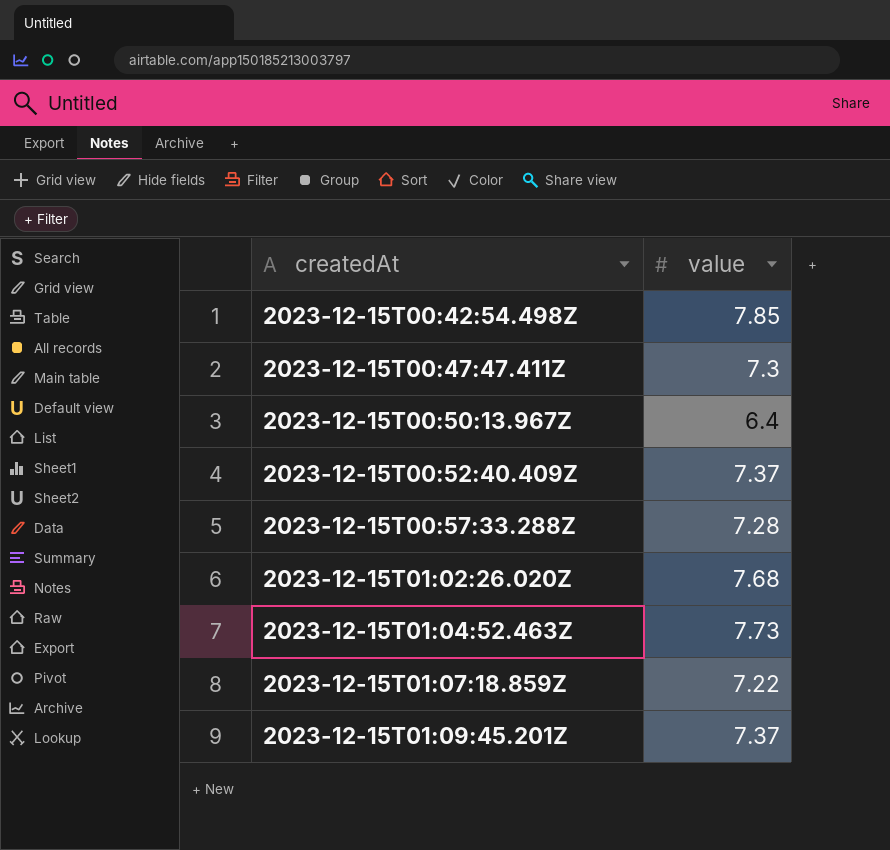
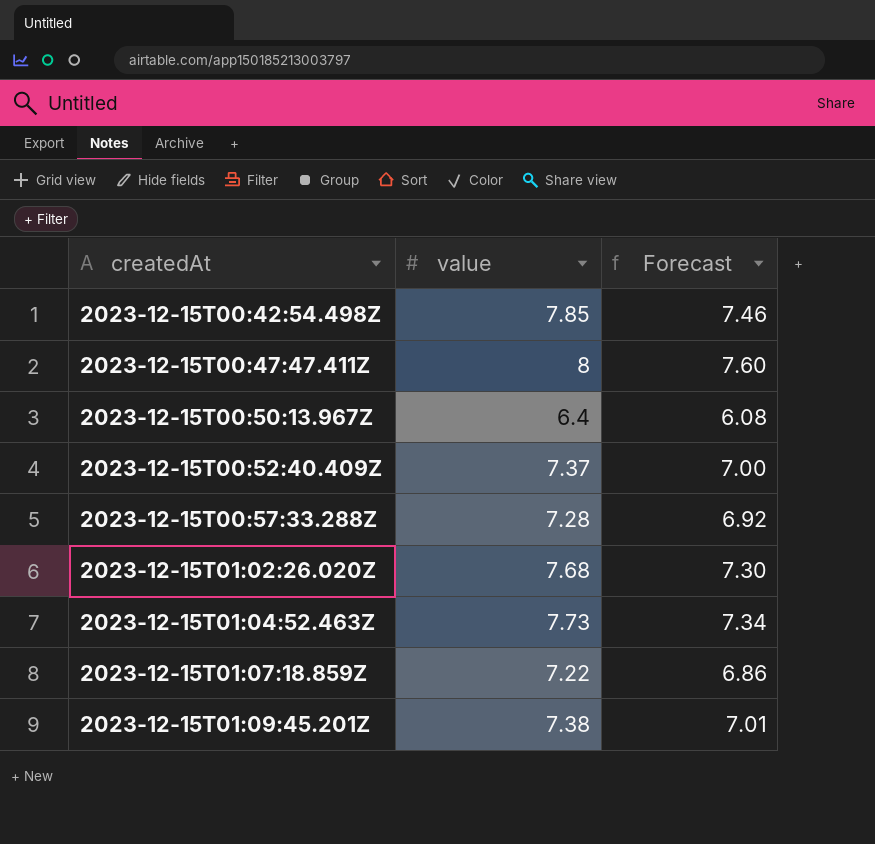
column Forecast | formula: none -> [value] * 0.95
2023-12-15T00:47:47.411Z | value: 7.3 -> 8
2023-12-15T01:09:45.201Z | value: 7.37 -> 7.38

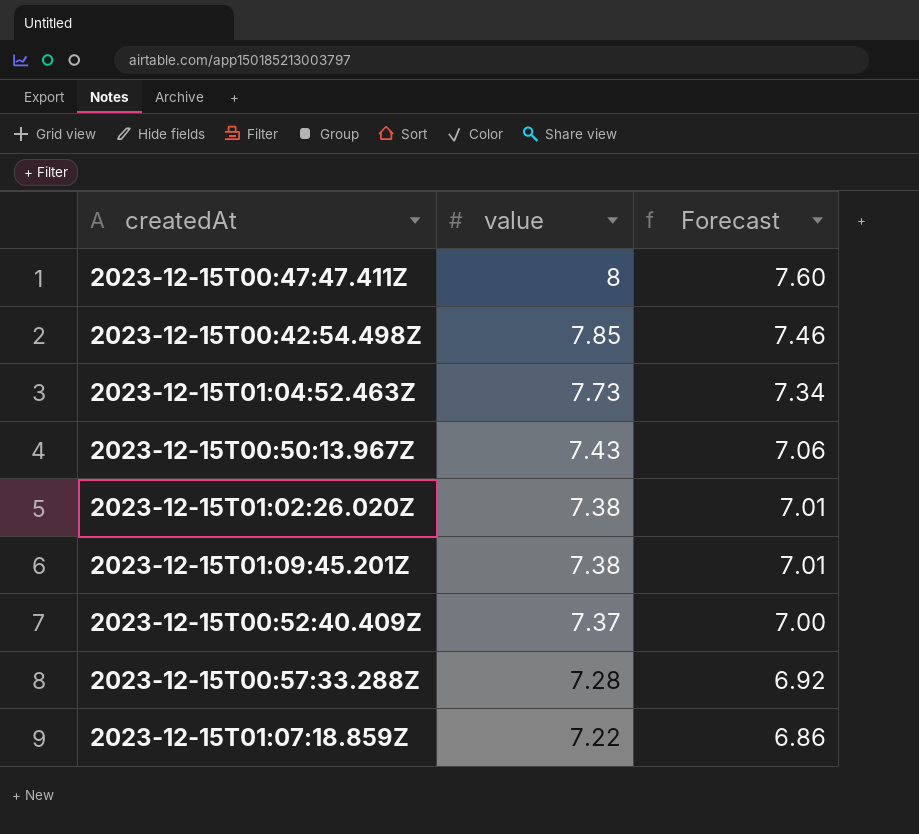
row order: createdAt ascending -> value descending
2023-12-15T00:50:13.967Z | value: 6.4 -> 7.43
2023-12-15T00:50:13.967Z | Forecast: 6.08 -> 7.06
2023-12-15T01:02:26.020Z | value: 7.68 -> 7.38
2023-12-15T01:02:26.020Z | Forecast: 7.30 -> 7.01

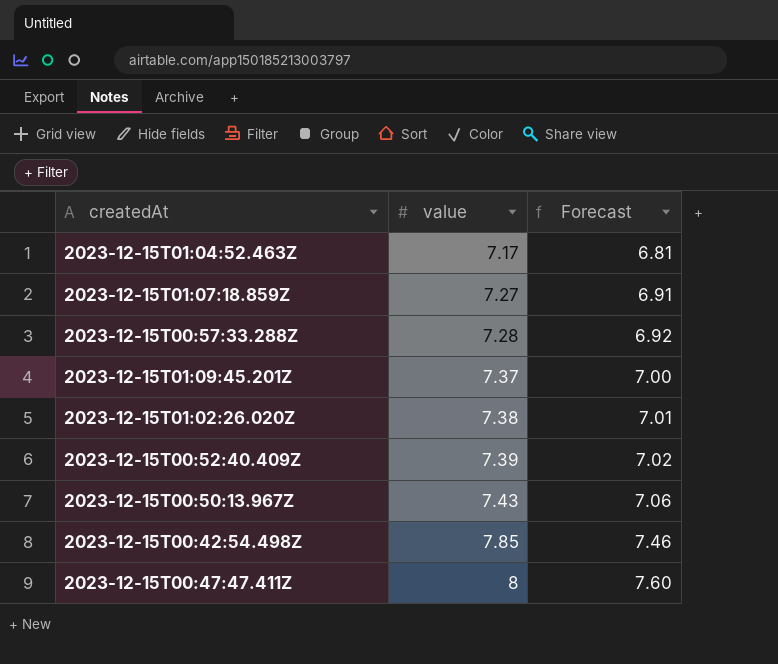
row order: value descending -> value ascending
2023-12-15T01:04:52.463Z | value: 7.73 -> 7.17
2023-12-15T01:04:52.463Z | Forecast: 7.34 -> 6.81
2023-12-15T01:07:18.859Z | value: 7.22 -> 7.27
2023-12-15T01:07:18.859Z | Forecast: 6.86 -> 6.91
2023-12-15T01:09:45.201Z | value: 7.38 -> 7.37
2023-12-15T01:09:45.201Z | Forecast: 7.01 -> 7.00
2023-12-15T00:52:40.409Z | value: 7.37 -> 7.39
2023-12-15T00:52:40.409Z | Forecast: 7.00 -> 7.02

